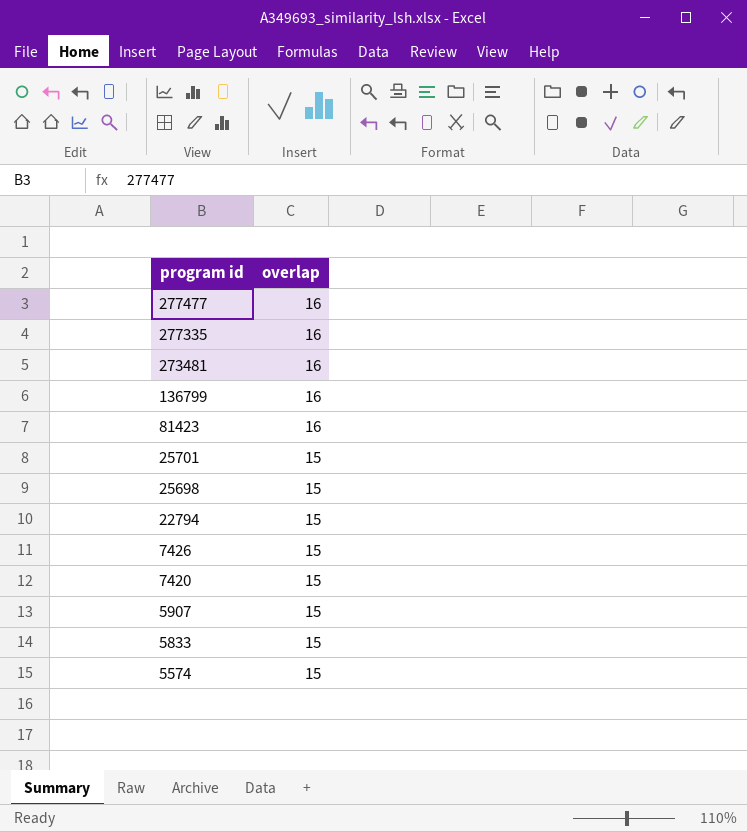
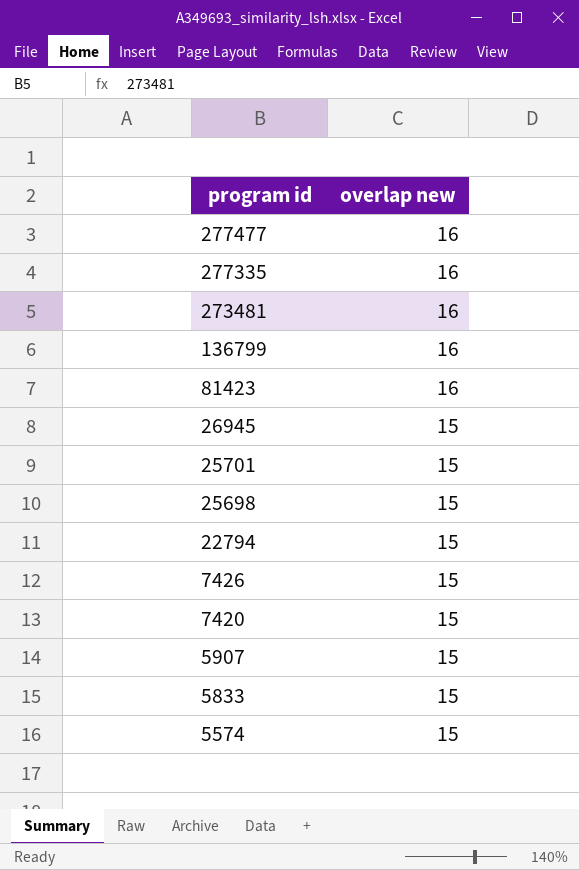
column name: overlap -> overlap new
row 26945: none -> 15

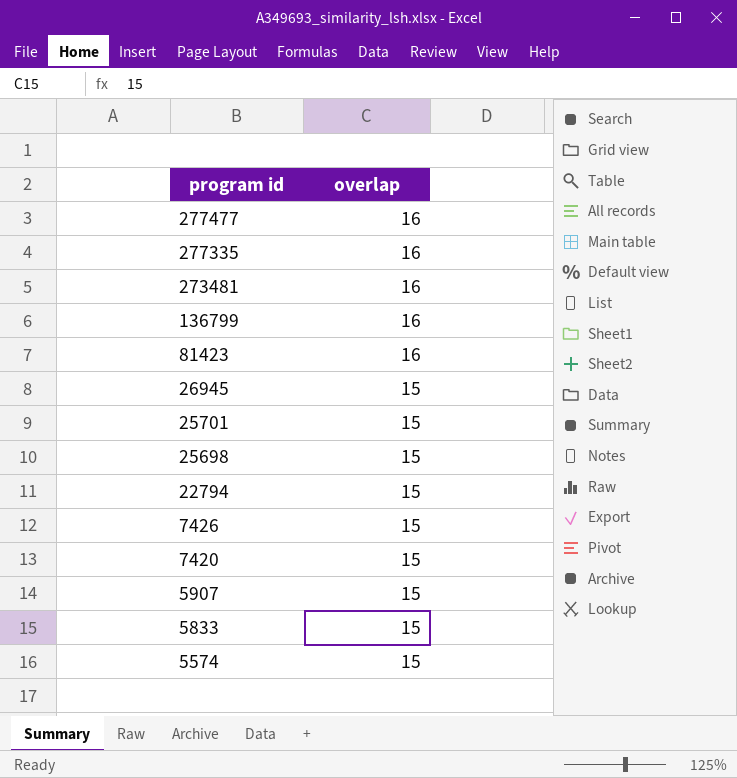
column name: overlap new -> overlap

